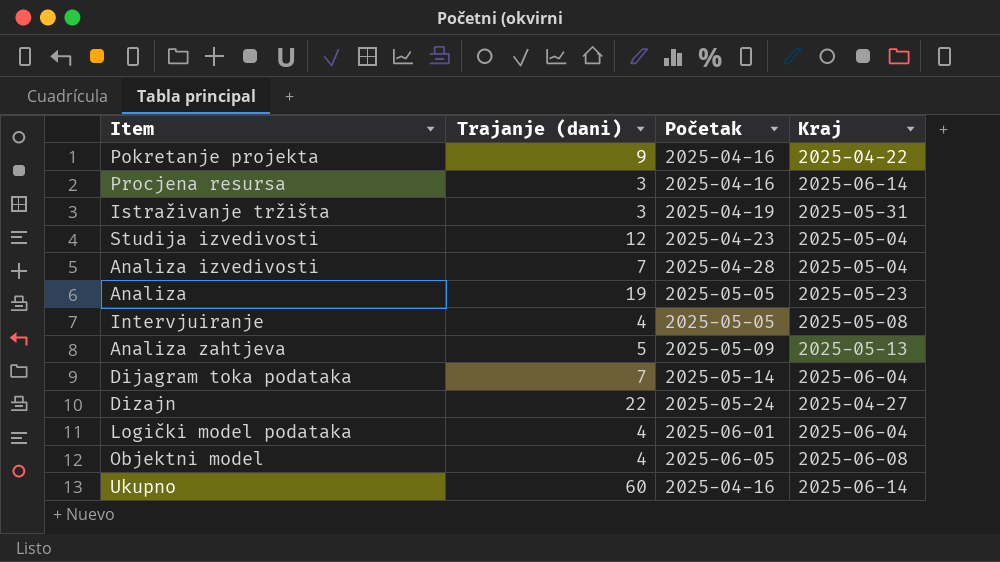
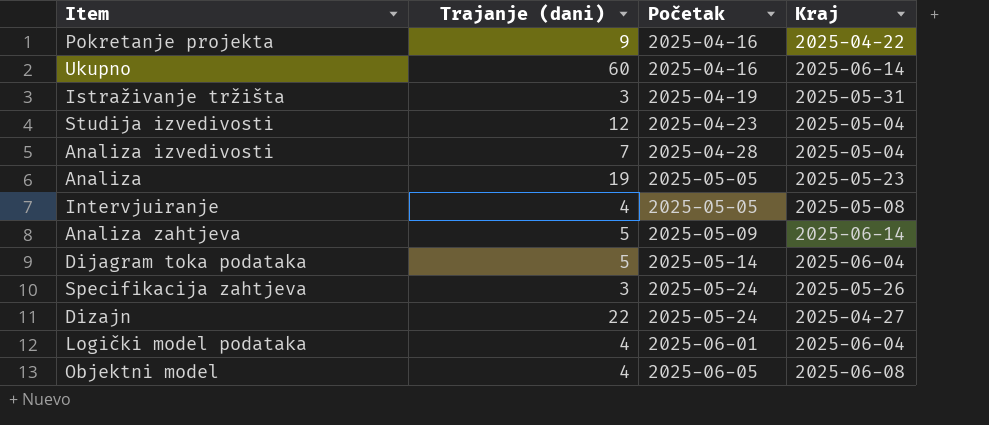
row order: none -> Početak ascending
row Procjena resursa: 3 | 2025-04-16 | 2025-06-14 -> none
Analiza zahtjeva | Kraj: 2025-05-13 -> 2025-06-14
Dijagram toka podataka | Trajanje (dani): 7 -> 5
row Specifikacija zahtjeva: none -> 3 | 2025-05-24 | 2025-05-26

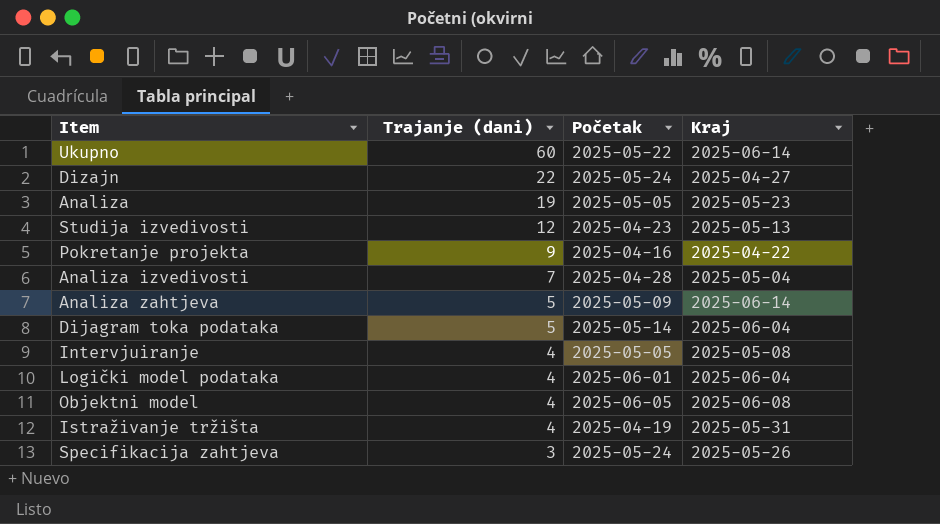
row order: Početak ascending -> Trajanje (dani) descending
Ukupno | Početak: 2025-04-16 -> 2025-05-22
Studija izvedivosti | Kraj: 2025-05-04 -> 2025-05-13
Istraživanje tržišta | Trajanje (dani): 3 -> 4

